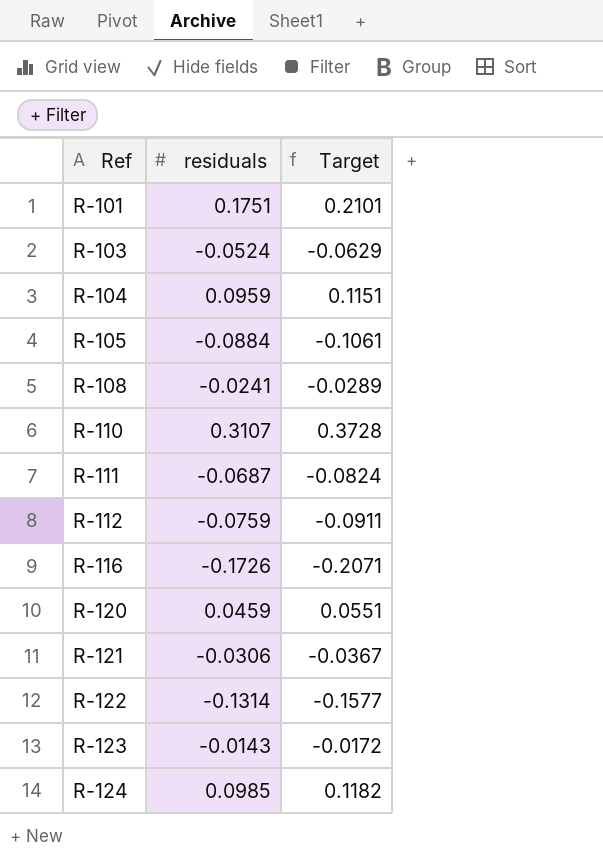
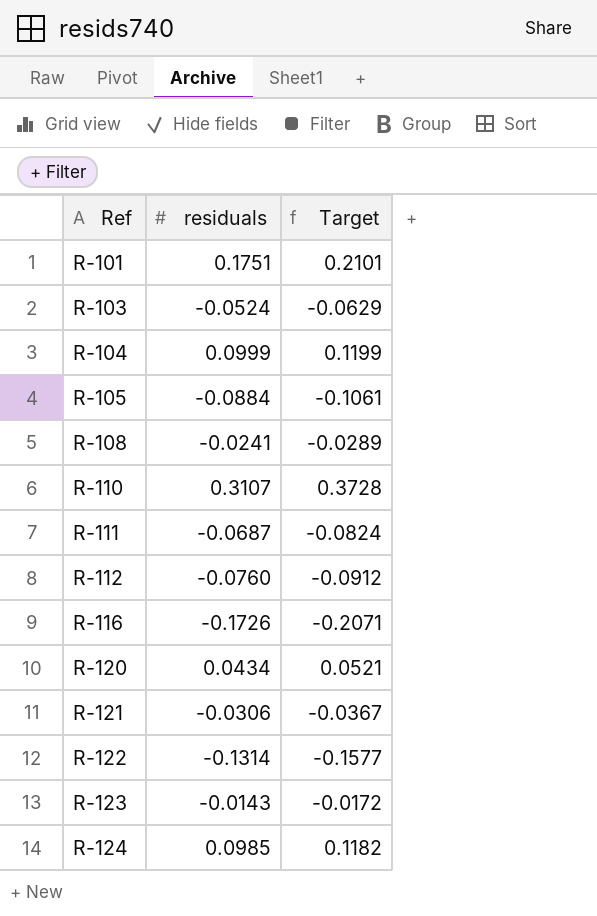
R-104 | residuals: 0.0959 -> 0.0999
R-104 | Target: 0.1151 -> 0.1199
R-112 | residuals: -0.0759 -> -0.0760
R-112 | Target: -0.0911 -> -0.0912
R-120 | residuals: 0.0459 -> 0.0434
R-120 | Target: 0.0551 -> 0.0521

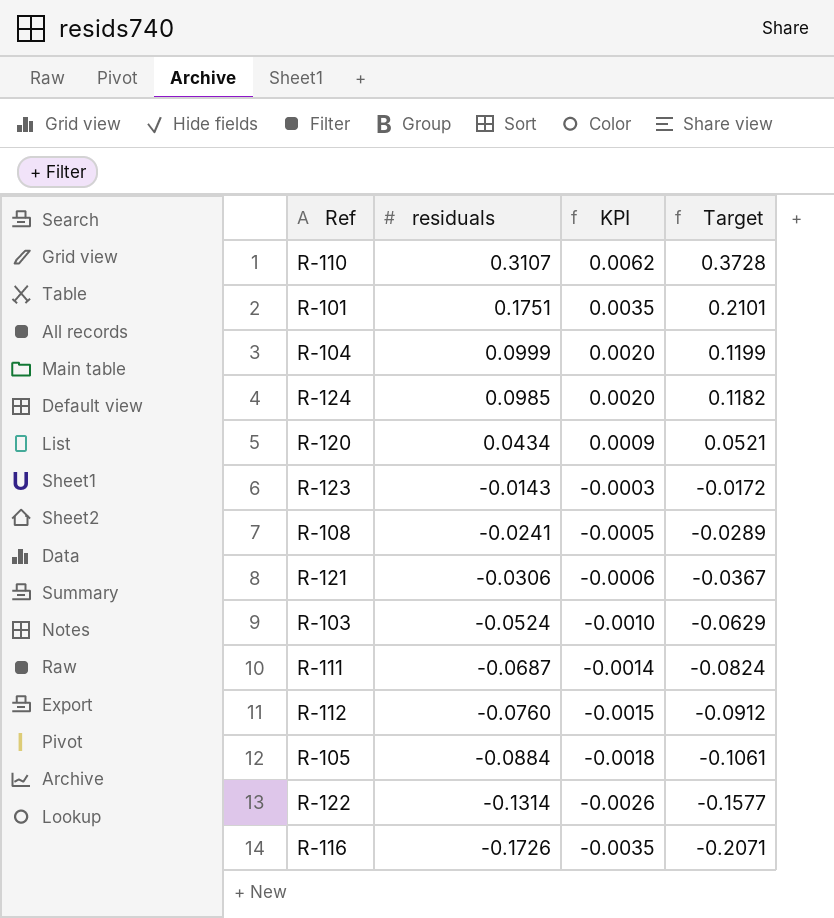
row order: Ref ascending -> residuals descending
column KPI | formula: none -> [residuals] * 0.02

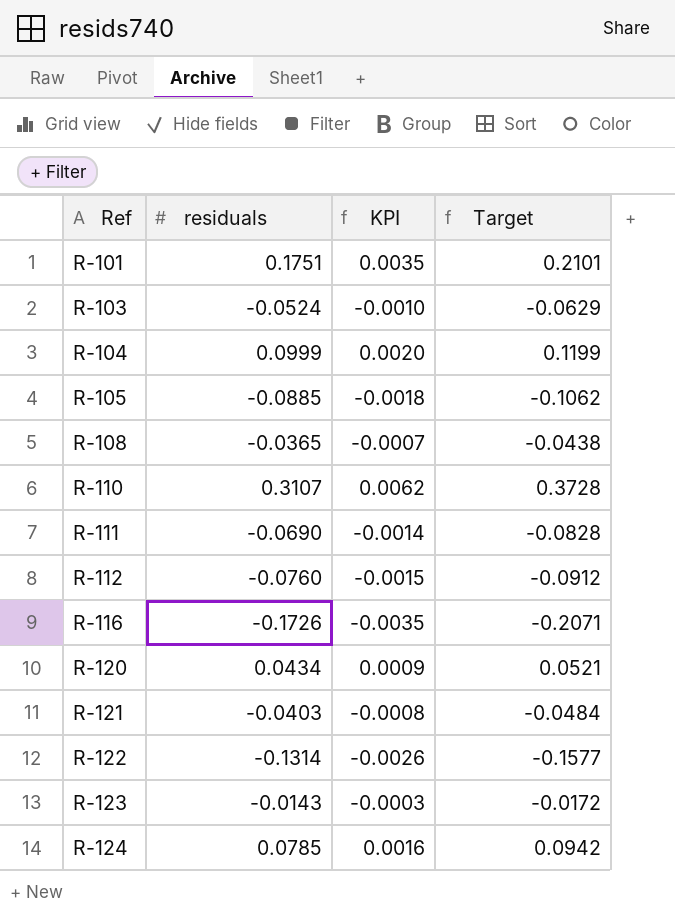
row order: residuals descending -> Ref ascending
R-105 | residuals: -0.0884 -> -0.0885
R-105 | Target: -0.1061 -> -0.1062
R-108 | residuals: -0.0241 -> -0.0365
R-108 | KPI: -0.0005 -> -0.0007
R-108 | Target: -0.0289 -> -0.0438
R-111 | residuals: -0.0687 -> -0.0690
R-111 | Target: -0.0824 -> -0.0828
R-121 | residuals: -0.0306 -> -0.0403
R-121 | KPI: -0.0006 -> -0.0008
R-121 | Target: -0.0367 -> -0.0484
R-124 | residuals: 0.0985 -> 0.0785
R-124 | KPI: 0.0020 -> 0.0016
R-124 | Target: 0.1182 -> 0.0942

